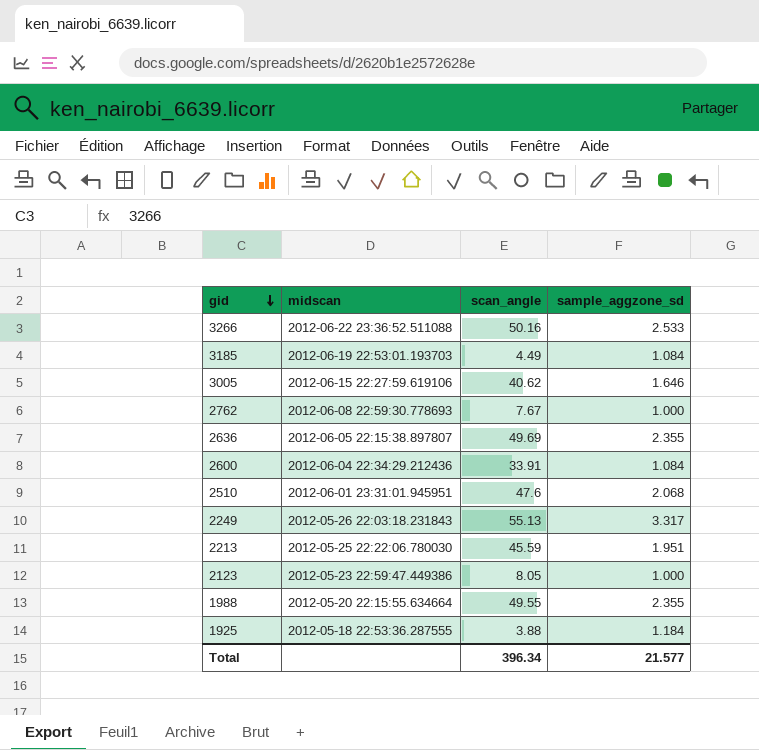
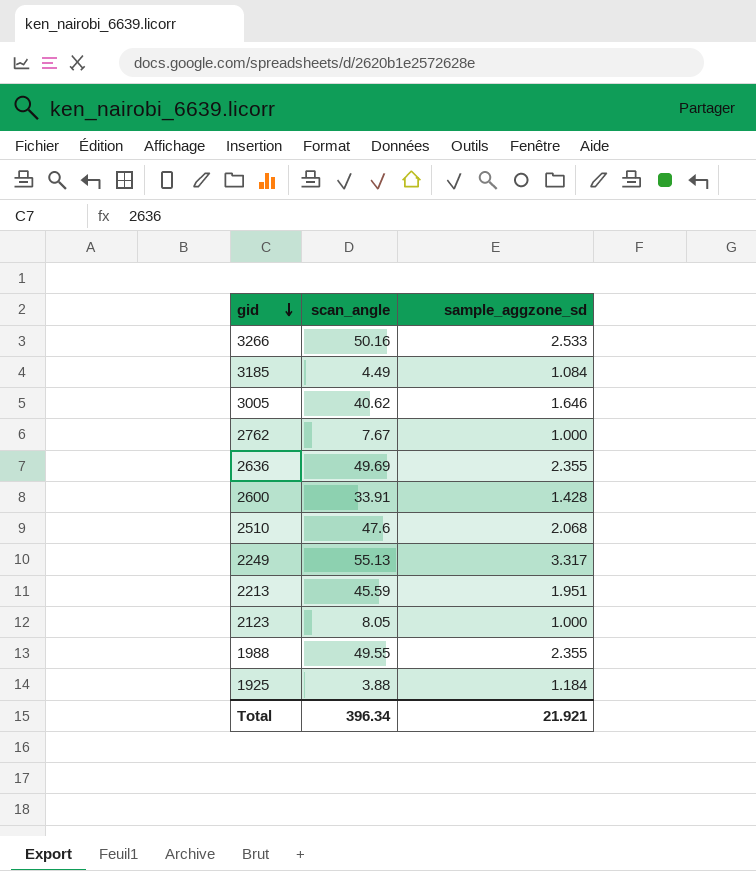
column midscan | position: 2 -> none
2600 | sample_aggzone_sd: 1.084 -> 1.428
Total | sample_aggzone_sd: 21.577 -> 21.921

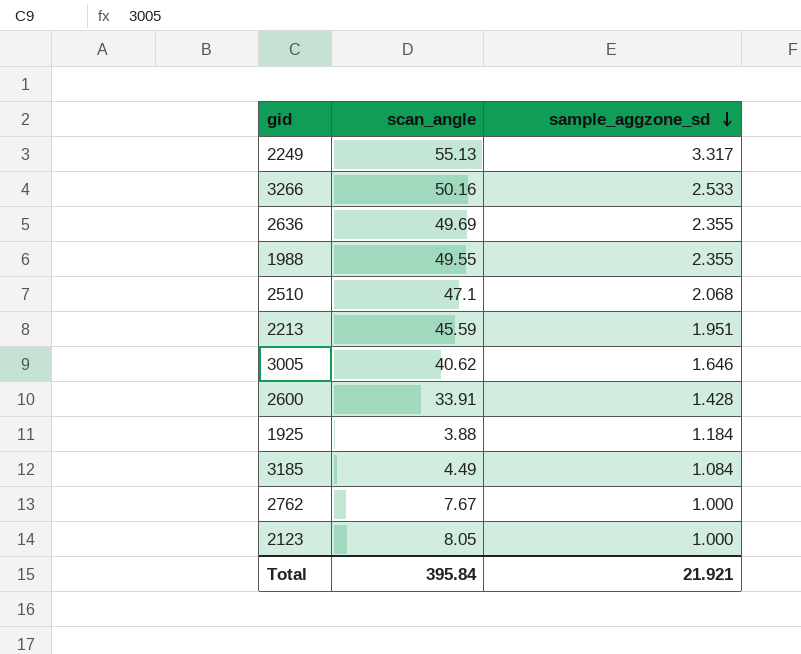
row order: gid descending -> sample_aggzone_sd descending
2510 | scan_angle: 47.6 -> 47.1
Total | scan_angle: 396.34 -> 395.84

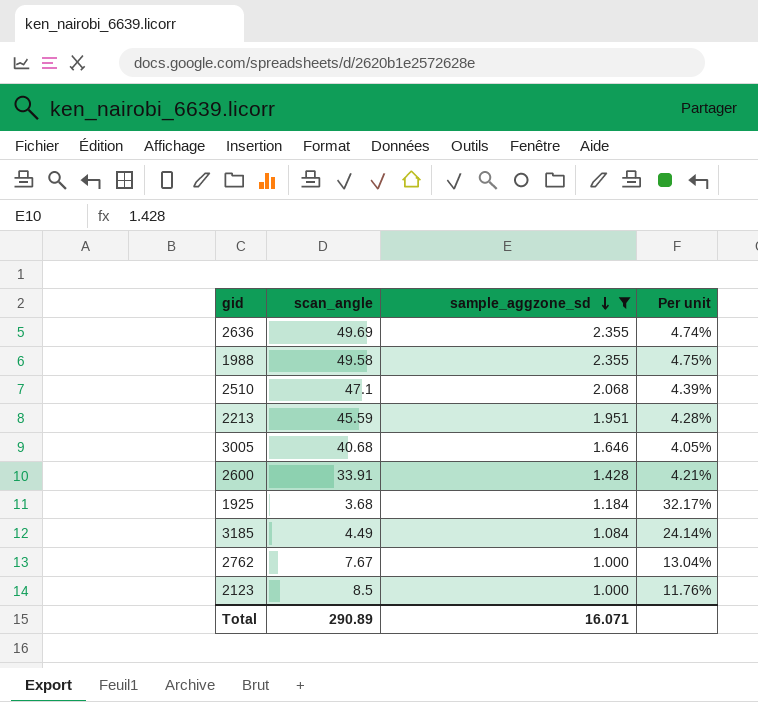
filter: none -> sample_aggzone_sd <= 2.355
column Per unit | formula: none -> [sample_aggzone_sd] / [scan_angle]
1988 | scan_angle: 49.55 -> 49.58
3005 | scan_angle: 40.62 -> 40.68
1925 | scan_angle: 3.88 -> 3.68
2123 | scan_angle: 8.05 -> 8.5
Total | scan_angle: 395.84 -> 290.89
Total | sample_aggzone_sd: 21.921 -> 16.071

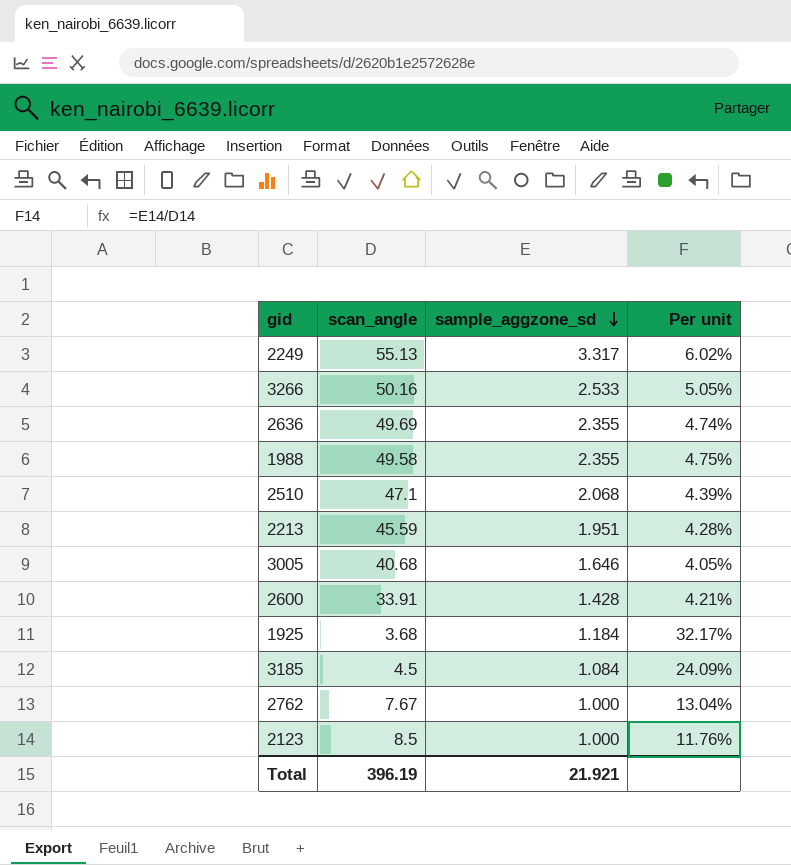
filter: sample_aggzone_sd <= 2.355 -> none
3185 | scan_angle: 4.49 -> 4.5
3185 | Per unit: 24.14% -> 24.09%
Total | scan_angle: 290.89 -> 396.19
Total | sample_aggzone_sd: 16.071 -> 21.921

